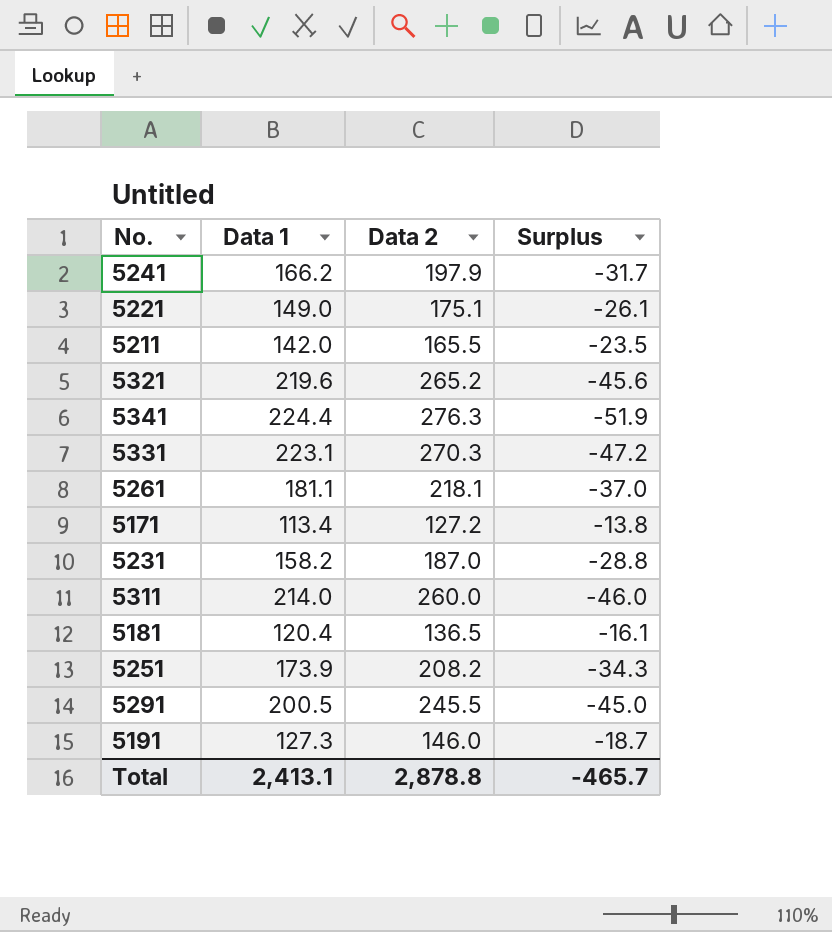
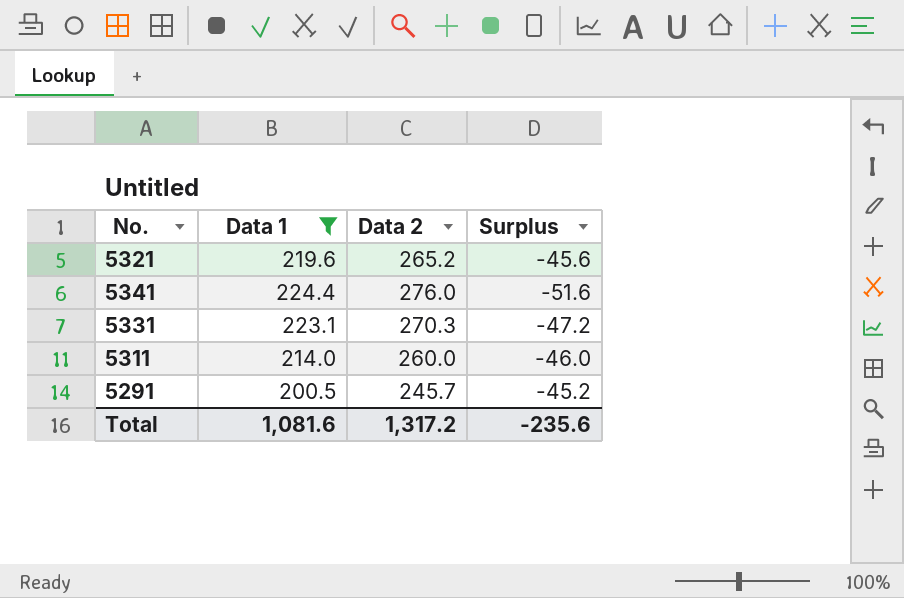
filter: none -> Data 1 >= 200.5
5341 | Data 2: 276.3 -> 276.0
5341 | Surplus: -51.9 -> -51.6
5291 | Data 2: 245.5 -> 245.7
5291 | Surplus: -45.0 -> -45.2
Total | Data 1: 2,413.1 -> 1,081.6
Total | Data 2: 2,878.8 -> 1,317.2
Total | Surplus: -465.7 -> -235.6

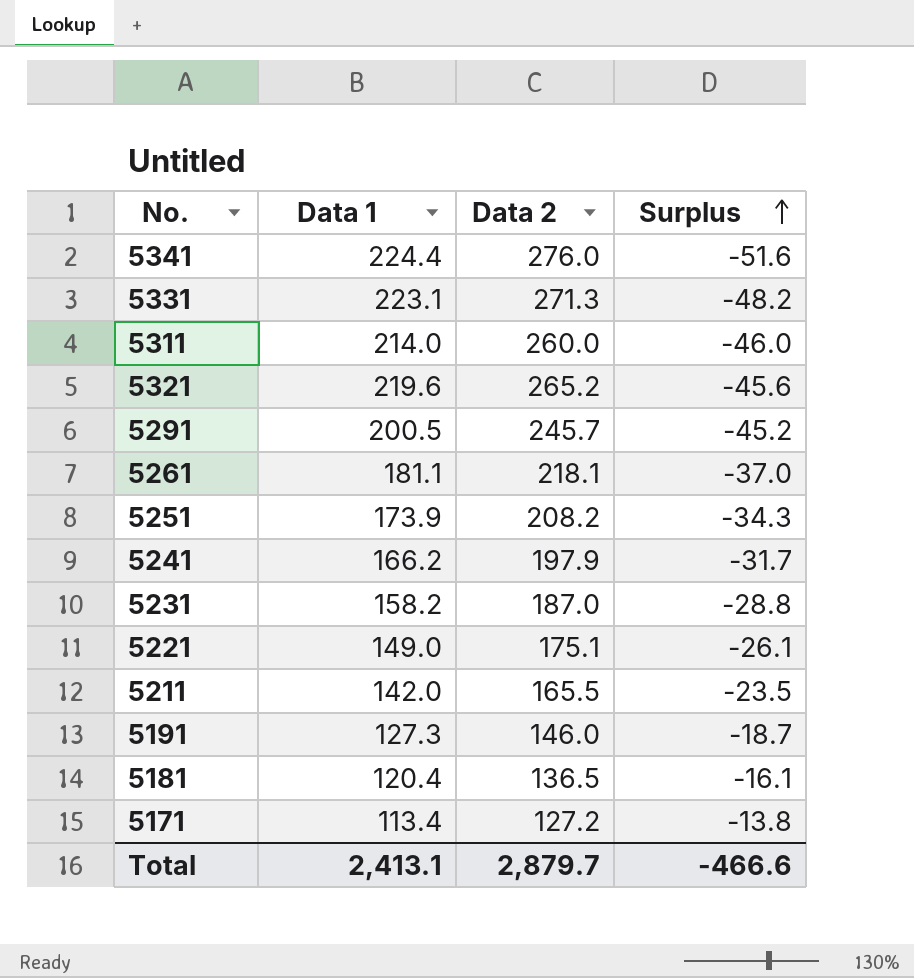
filter: Data 1 >= 200.5 -> none
row order: none -> Surplus ascending
5331 | Data 2: 270.3 -> 271.3
5331 | Surplus: -47.2 -> -48.2
Total | Data 1: 1,081.6 -> 2,413.1
Total | Data 2: 1,317.2 -> 2,879.7
Total | Surplus: -235.6 -> -466.6

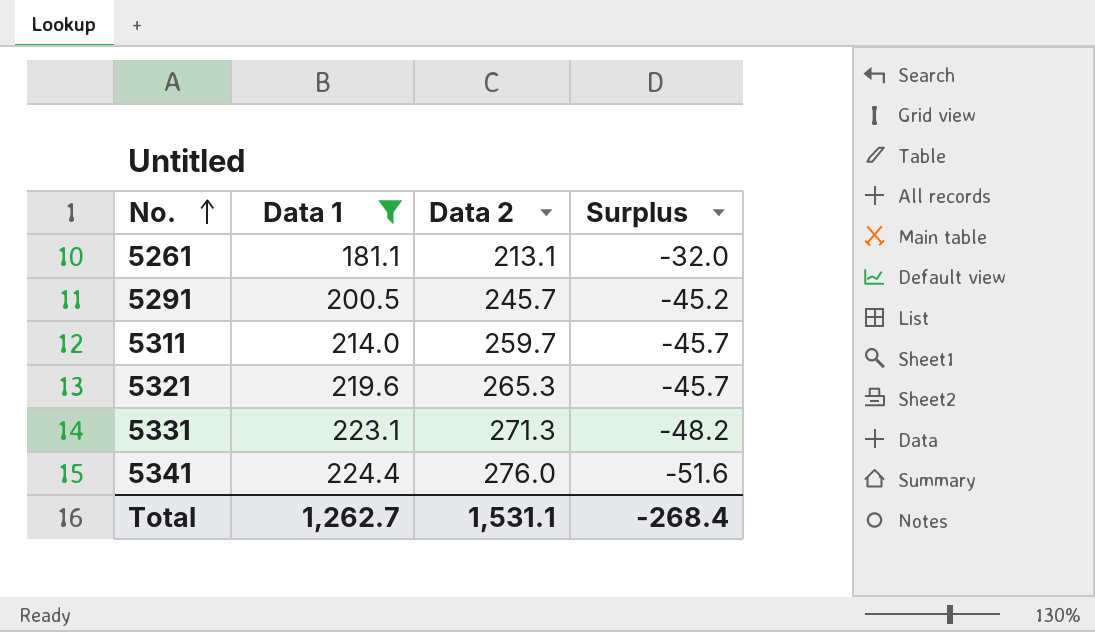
filter: none -> Data 1 >= 181.1
row order: Surplus ascending -> No. ascending
5261 | Data 2: 218.1 -> 213.1
5261 | Surplus: -37.0 -> -32.0
5311 | Data 2: 260.0 -> 259.7
5311 | Surplus: -46.0 -> -45.7
5321 | Data 2: 265.2 -> 265.3
5321 | Surplus: -45.6 -> -45.7
Total | Data 1: 2,413.1 -> 1,262.7
Total | Data 2: 2,879.7 -> 1,531.1
Total | Surplus: -466.6 -> -268.4

